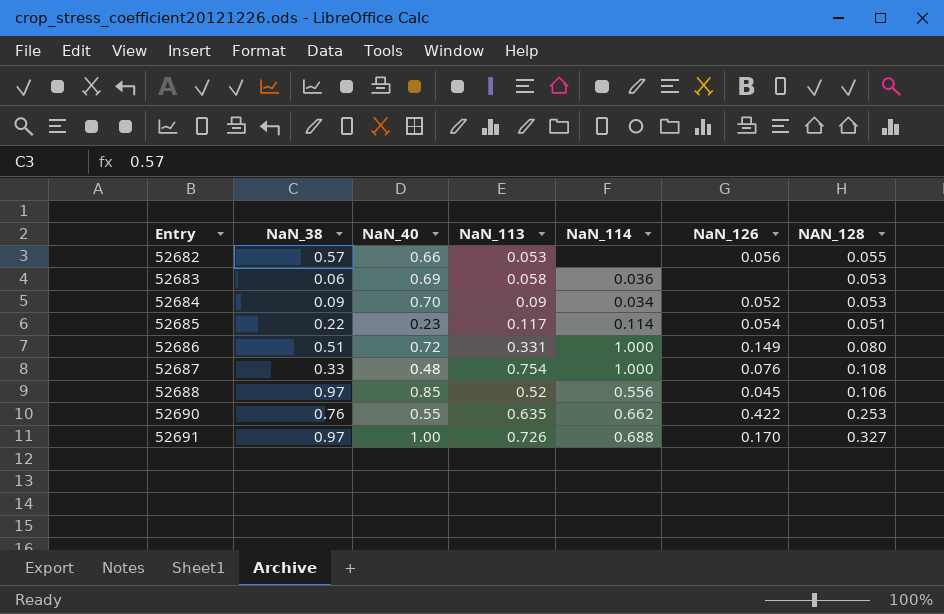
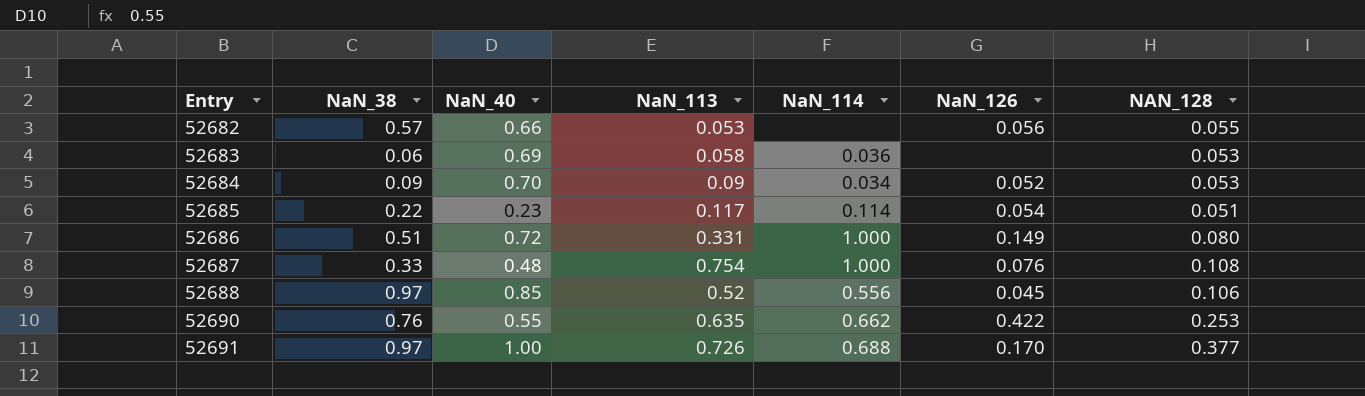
52691 | NAN_128: 0.327 -> 0.377

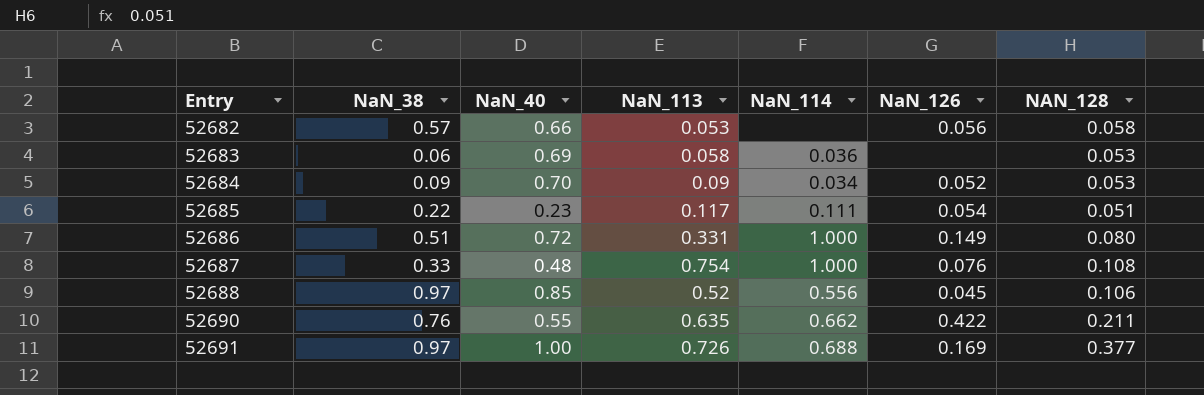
52682 | NAN_128: 0.055 -> 0.058
52685 | NaN_114: 0.114 -> 0.111
52690 | NAN_128: 0.253 -> 0.211
52691 | NaN_126: 0.170 -> 0.169

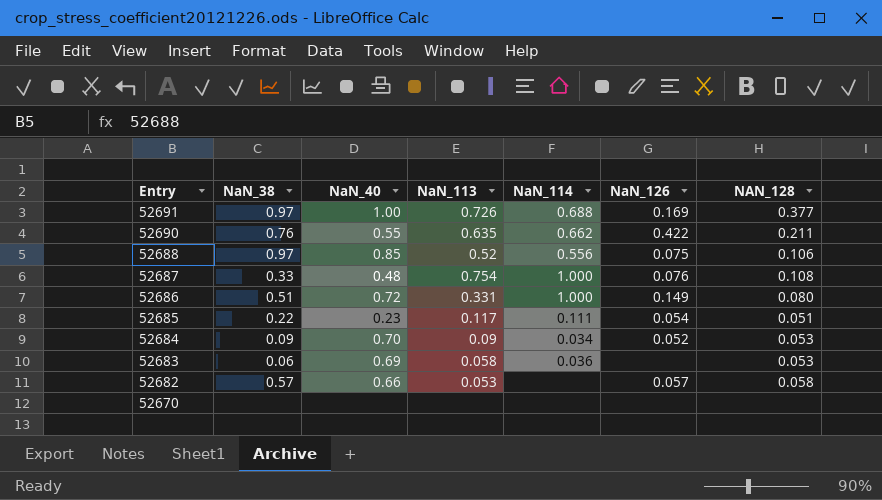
row order: Entry ascending -> Entry descending
52688 | NaN_126: 0.045 -> 0.075
52682 | NaN_126: 0.056 -> 0.057
row 52670: none -> none | none | none | none | none | none

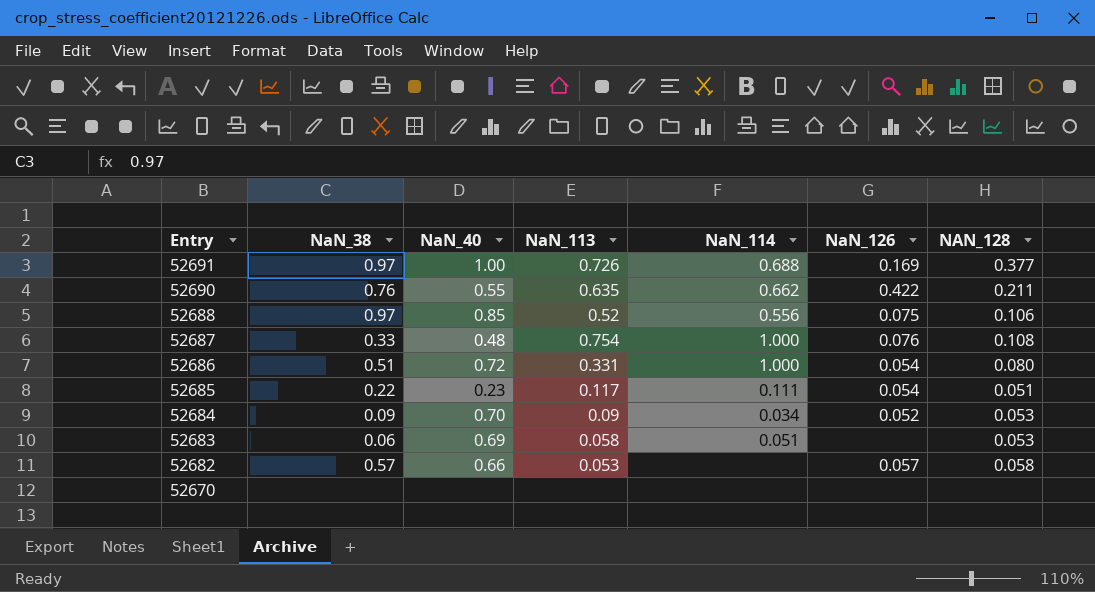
52686 | NaN_126: 0.149 -> 0.054
52683 | NaN_114: 0.036 -> 0.051

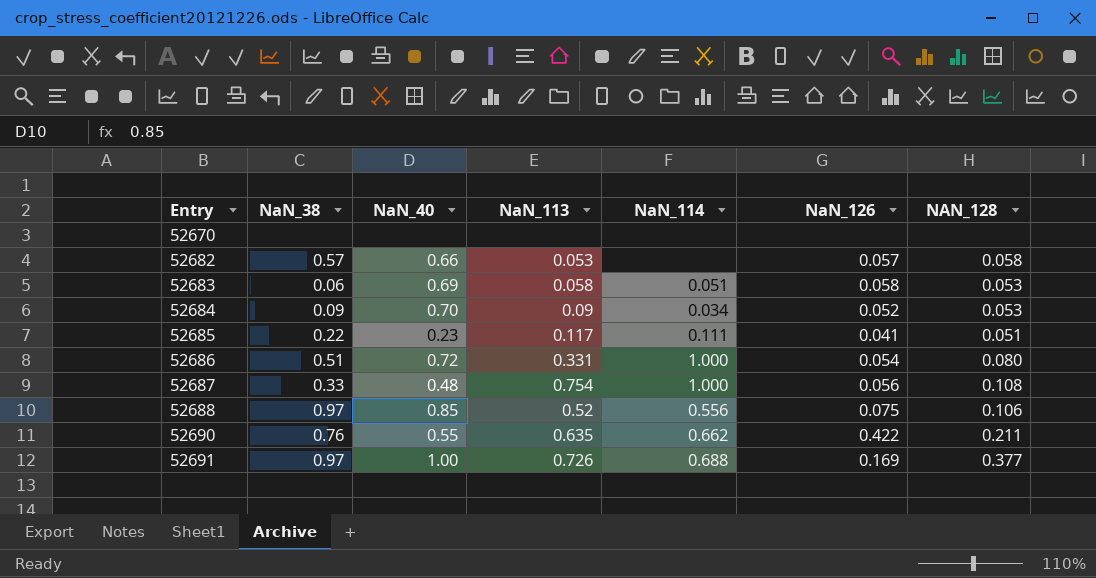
row order: Entry descending -> Entry ascending
52683 | NaN_126: none -> 0.058
52685 | NaN_126: 0.054 -> 0.041
52687 | NaN_126: 0.076 -> 0.056

